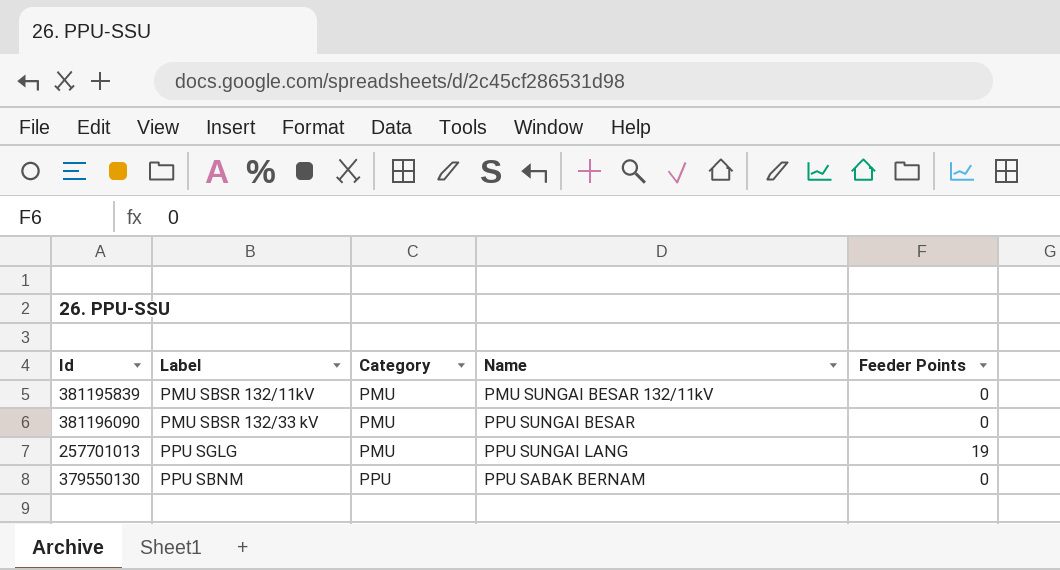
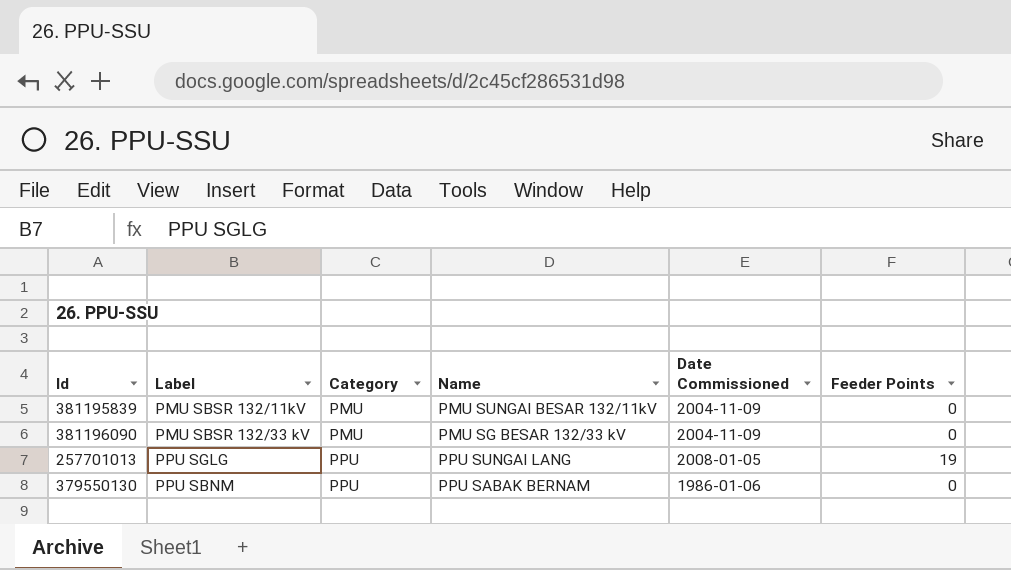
column Date Commissioned | position: none -> 5
381196090 | Name: PPU SUNGAI BESAR -> PMU SG BESAR 132/33 kV
257701013 | Category: PMU -> PPU

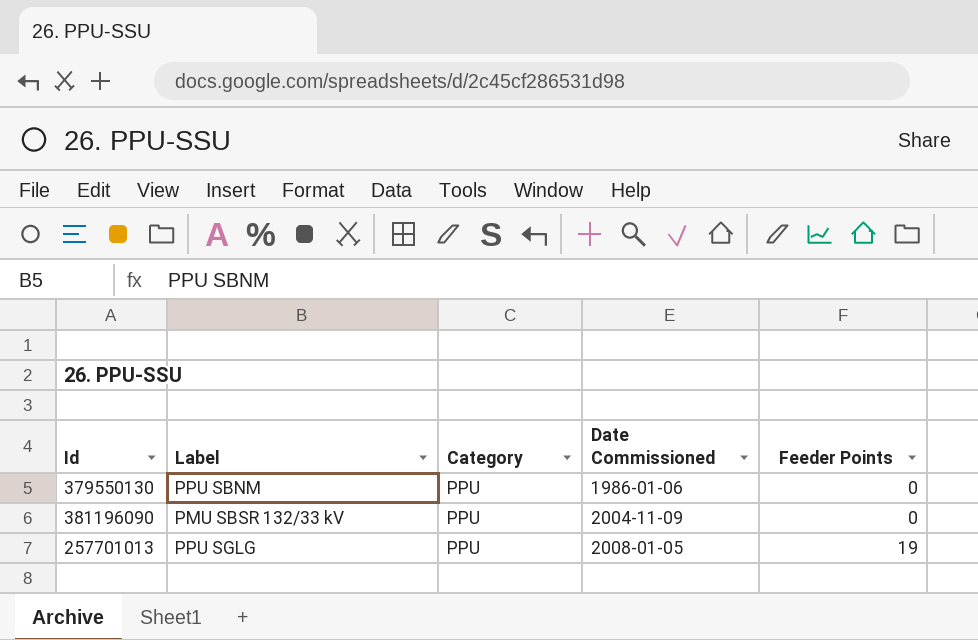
row order: Category ascending -> Date Commissioned ascending
column Name | position: 4 -> none
row 381195839: PMU SBSR 132/11kV | PMU | PMU SUNGAI BESAR 132/11kV | 2004-11-09 | 0 -> none
381196090 | Category: PMU -> PPU

